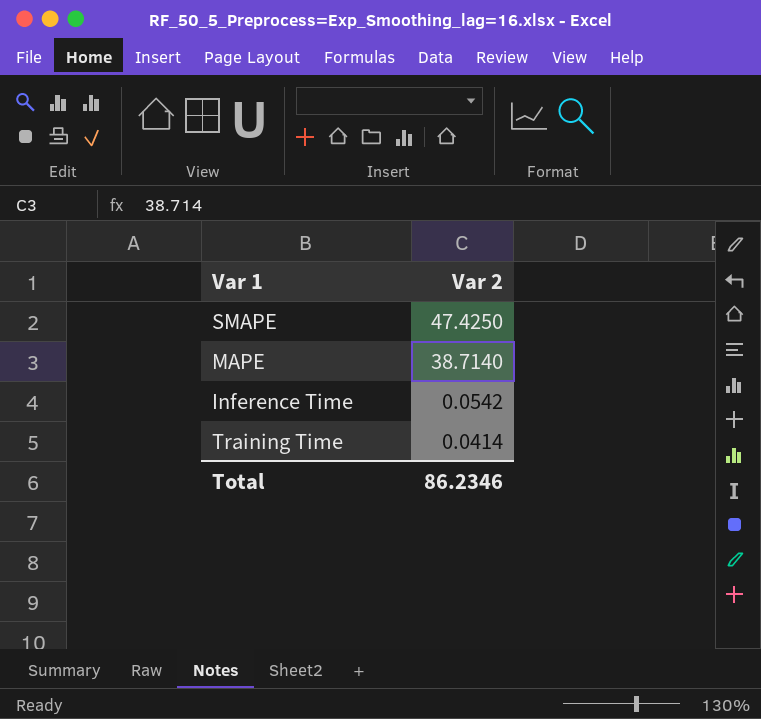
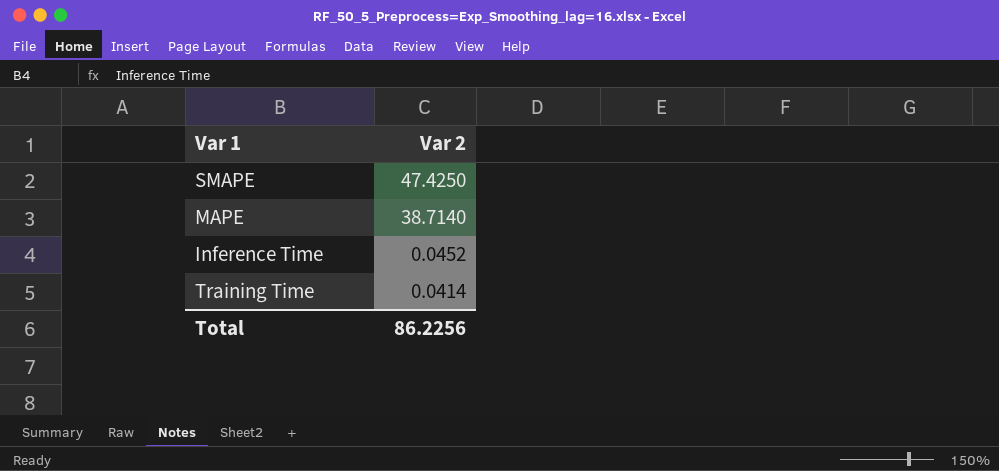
Inference Time | Var 2: 0.0542 -> 0.0452
Total | Var 2: 86.2346 -> 86.2256

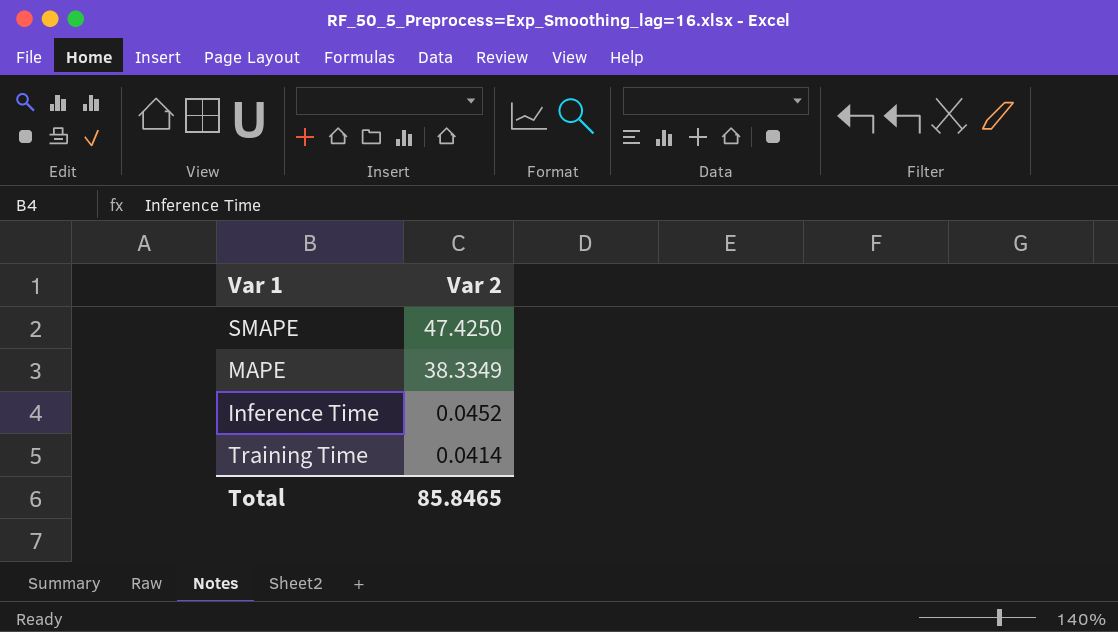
MAPE | Var 2: 38.7140 -> 38.3349
Total | Var 2: 86.2256 -> 85.8465

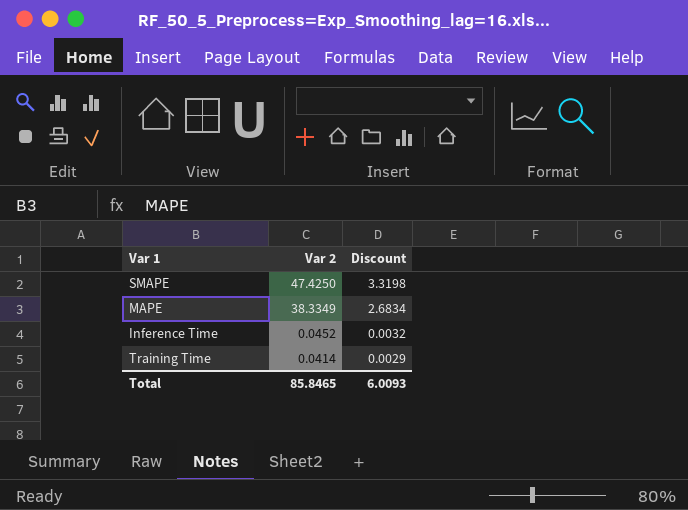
column Discount | formula: none -> [Var 2] * 0.07

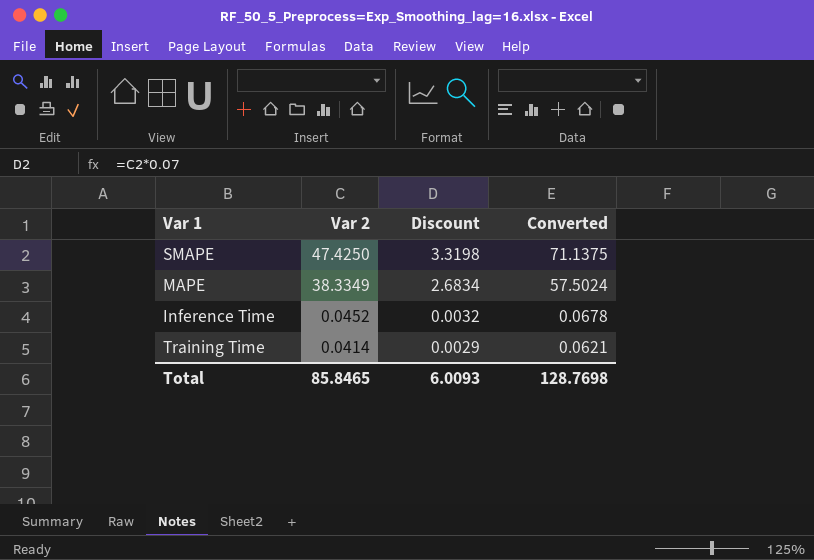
column Converted | formula: none -> [Var 2] * 1.5

